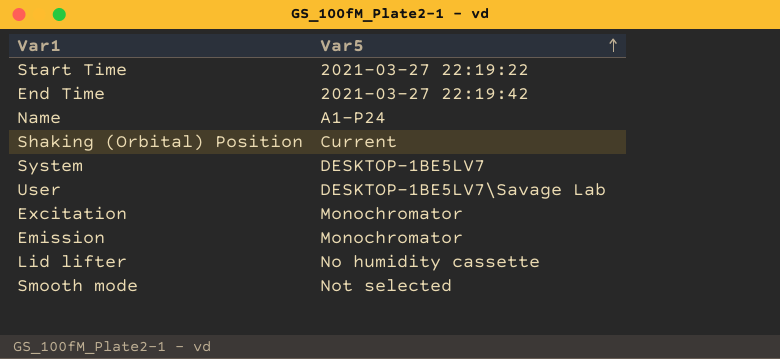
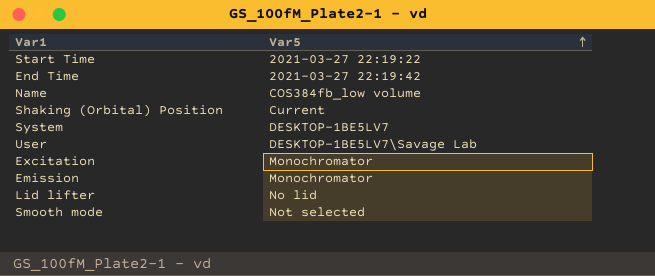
Name | Var5: A1-P24 -> COS384fb_low volume
Lid lifter | Var5: No humidity cassette -> No lid

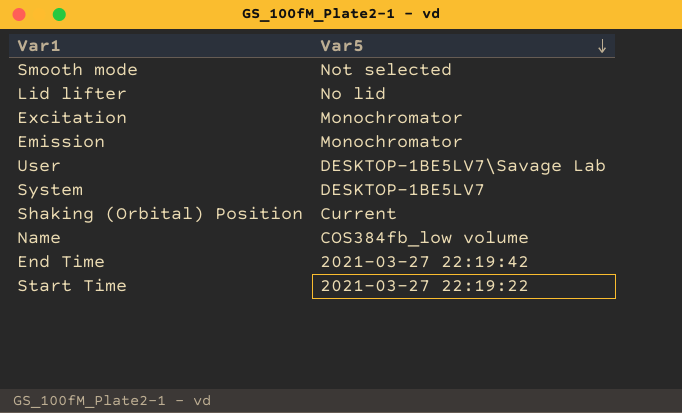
row order: Var5 ascending -> Var5 descending

